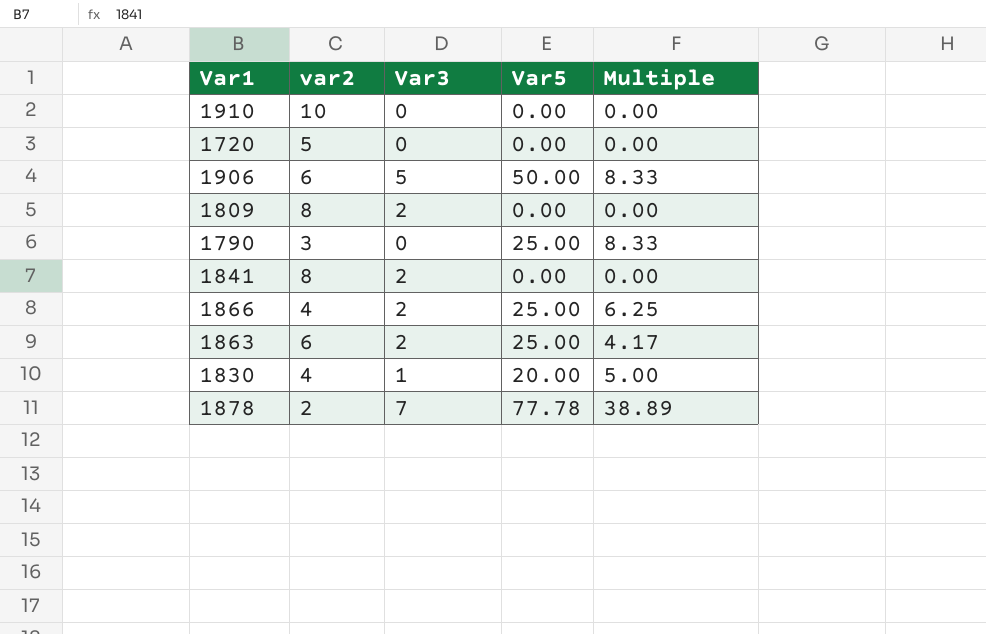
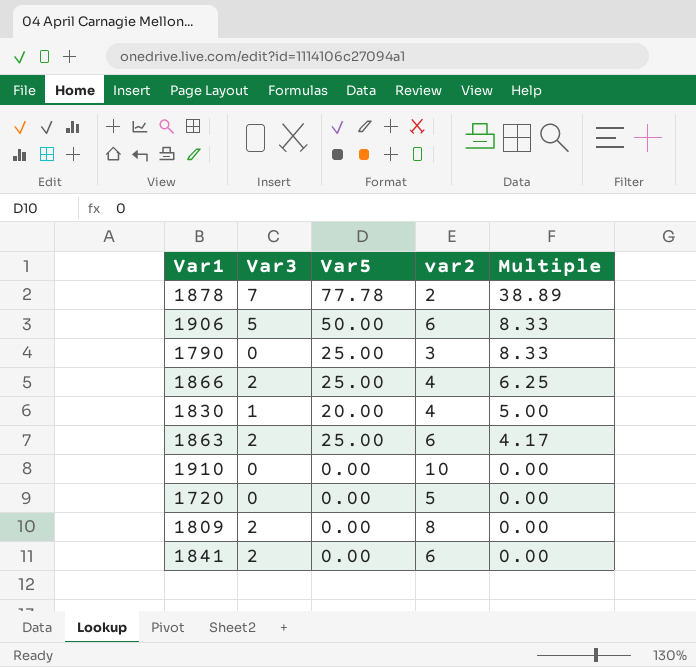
row order: none -> Multiple descending
column var2 | position: 2 -> 4
1841 | var2: 8 -> 6

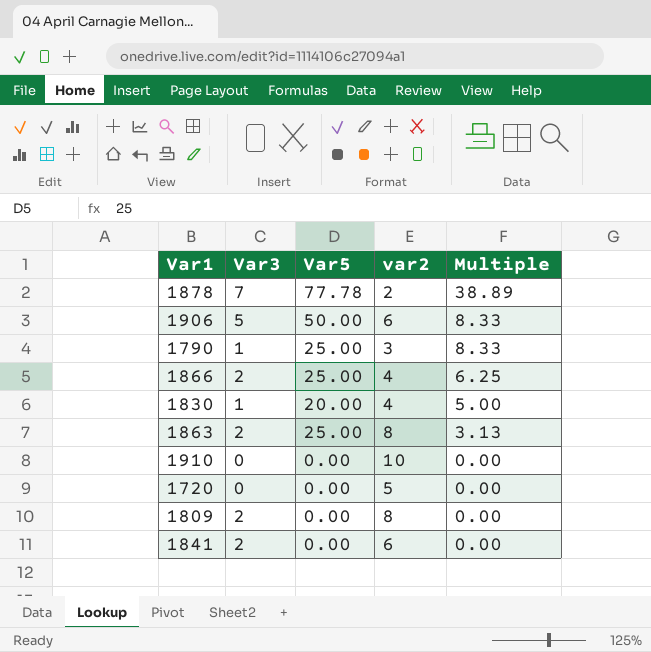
1790 | Var3: 0 -> 1
1863 | var2: 6 -> 8
1863 | Multiple: 4.17 -> 3.13

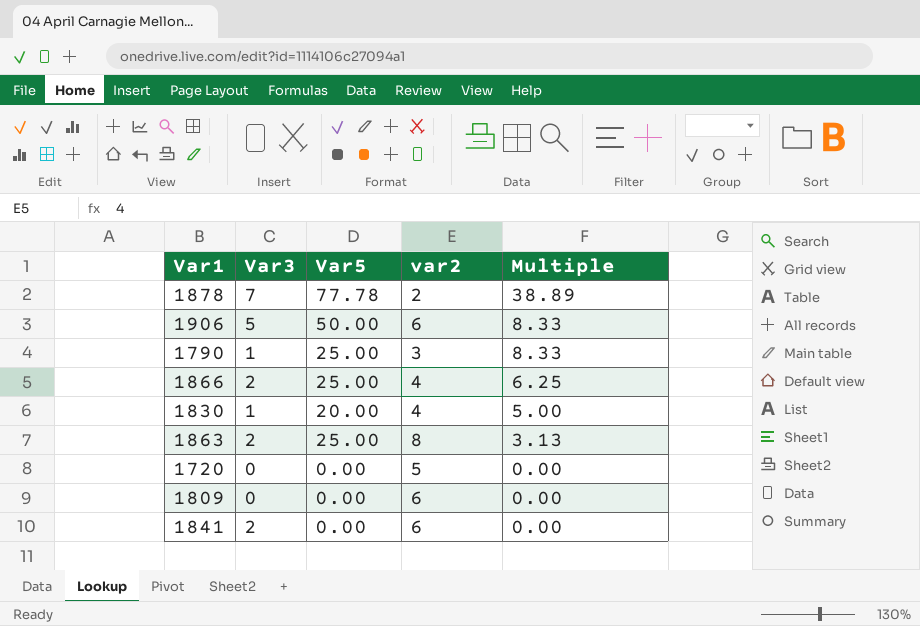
row 1910: 0 | 0.00 | 10 | 0.00 -> none
1809 | Var3: 2 -> 0
1809 | var2: 8 -> 6

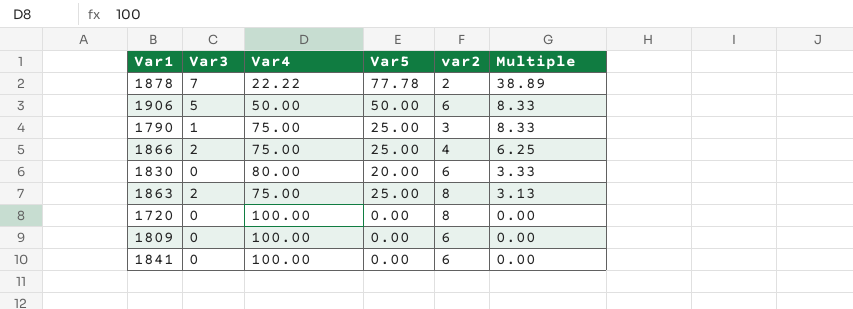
column Var4 | position: none -> 3
1830 | Var3: 1 -> 0
1830 | var2: 4 -> 6
1830 | Multiple: 5.00 -> 3.33
1720 | var2: 5 -> 8
1841 | Var3: 2 -> 0

